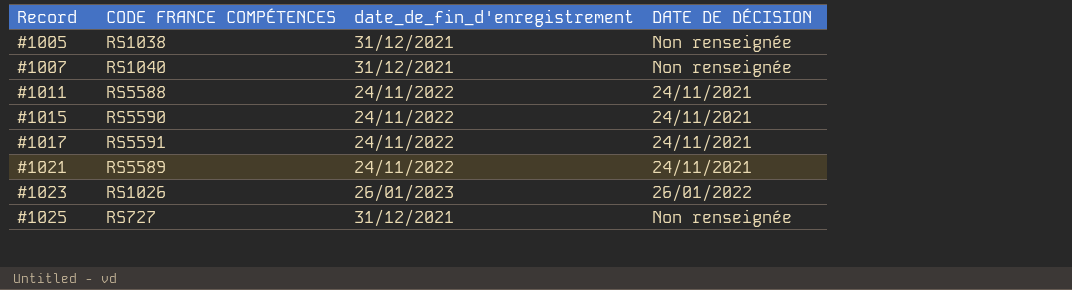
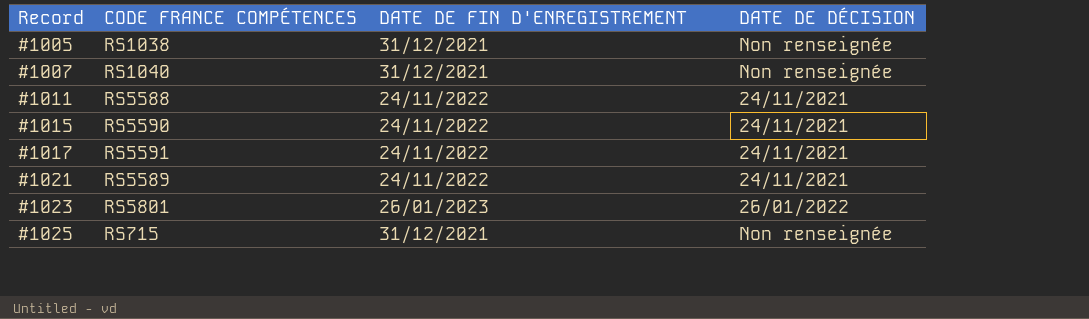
column name: date_de_fin_d'enregistrement -> DATE DE FIN D'ENREGISTREMENT
#1023 | CODE FRANCE COMPÉTENCES: RS1026 -> RS5801
#1025 | CODE FRANCE COMPÉTENCES: RS727 -> RS715

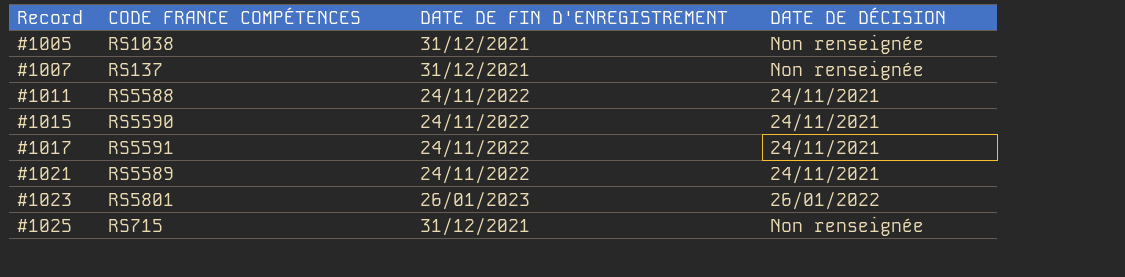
#1007 | CODE FRANCE COMPÉTENCES: RS1040 -> RS137

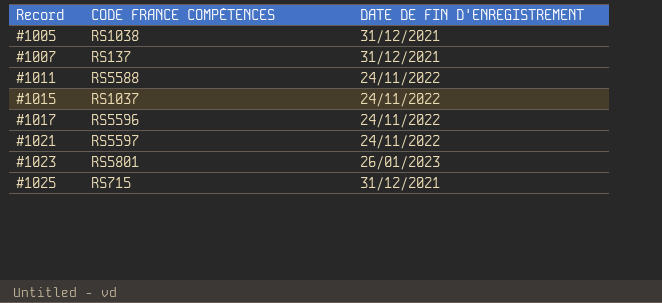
column DATE DE DÉCISION | position: 4 -> none
#1015 | CODE FRANCE COMPÉTENCES: RS5590 -> RS1037
#1017 | CODE FRANCE COMPÉTENCES: RS5591 -> RS5596
#1021 | CODE FRANCE COMPÉTENCES: RS5589 -> RS5597

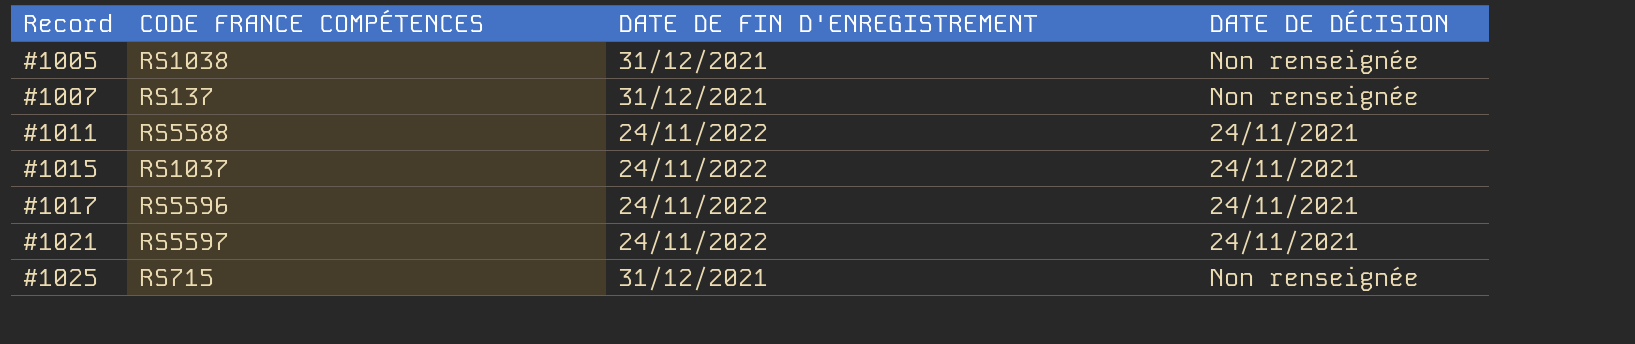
column DATE DE DÉCISION | position: none -> 4
row #1023: RS5801 | 26/01/2023 -> none

